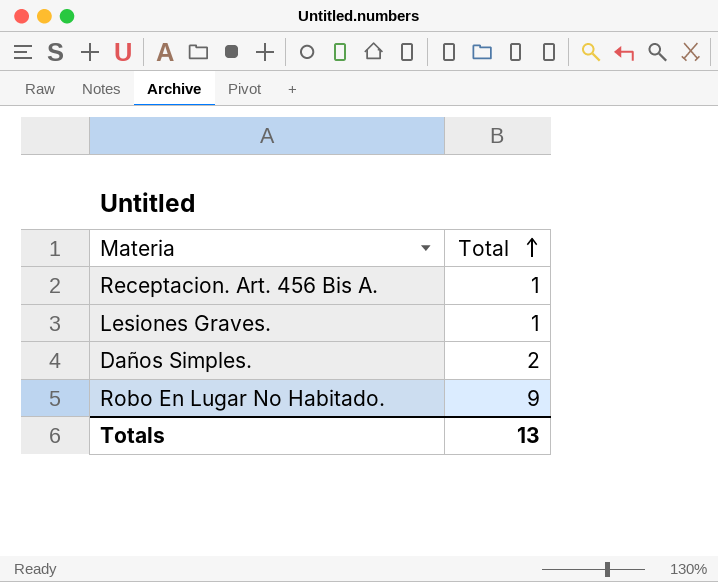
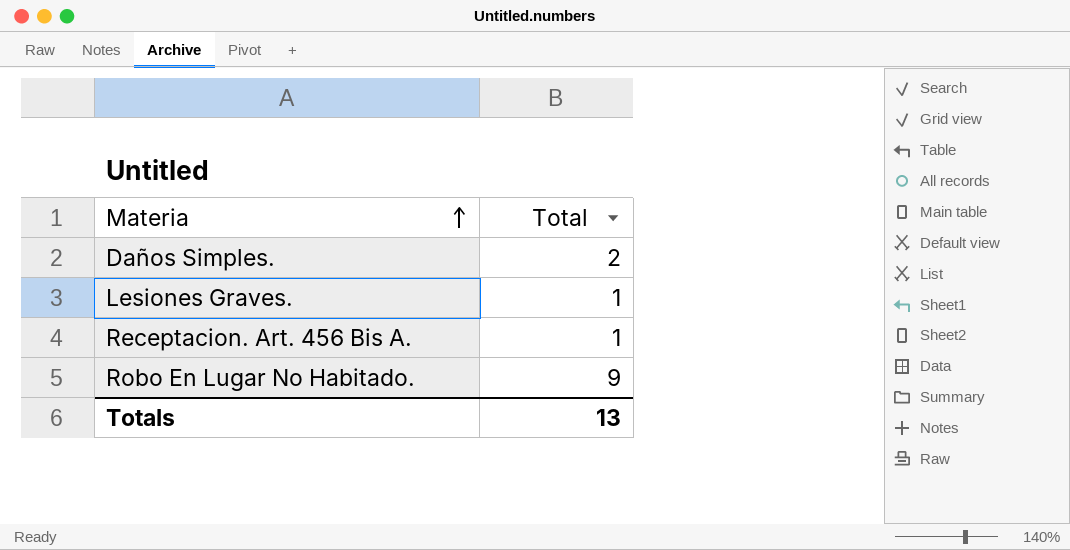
row order: Total ascending -> Materia ascending

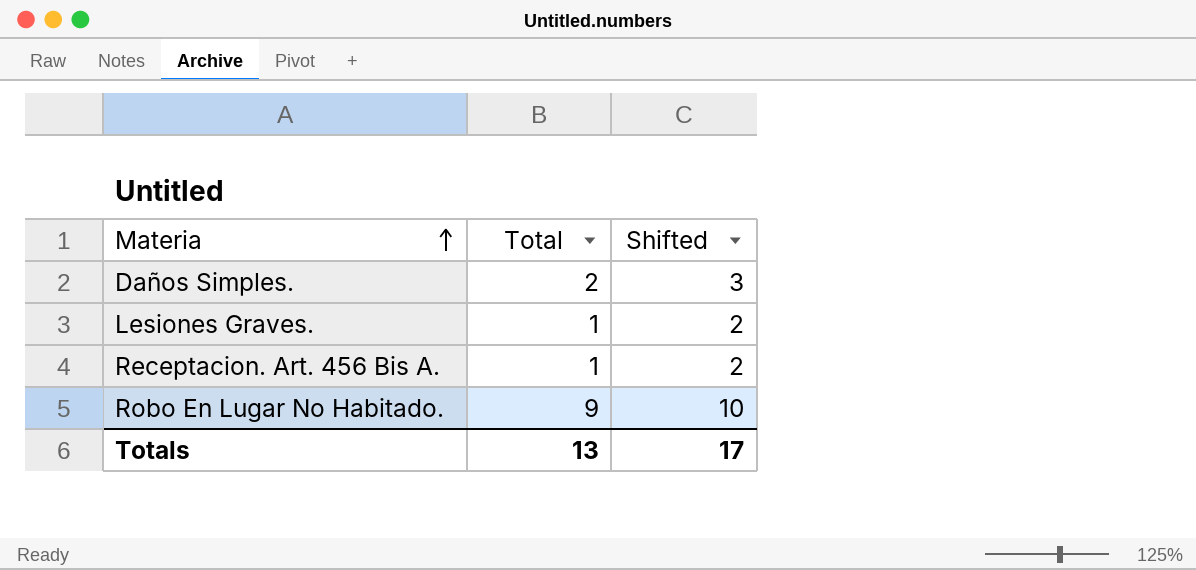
column Shifted | formula: none -> [Total] + 1

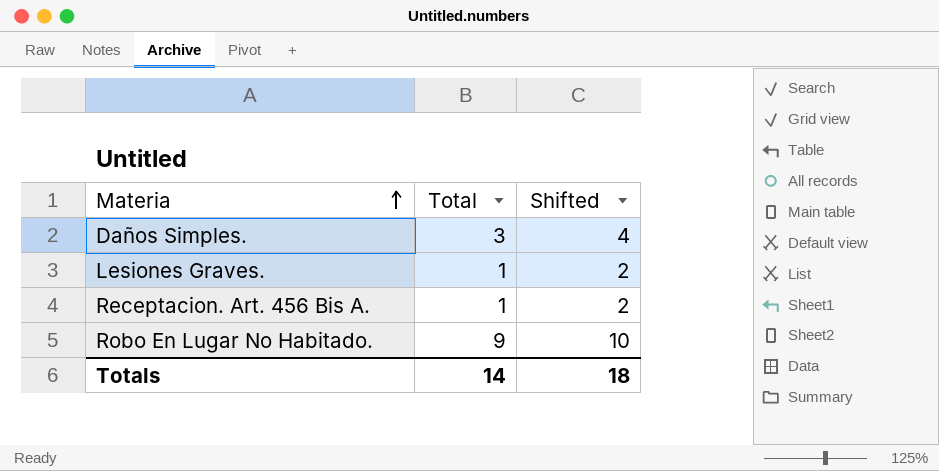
Daños Simples. | Total: 2 -> 3
Daños Simples. | Shifted: 3 -> 4
Totals | Total: 13 -> 14
Totals | Shifted: 17 -> 18

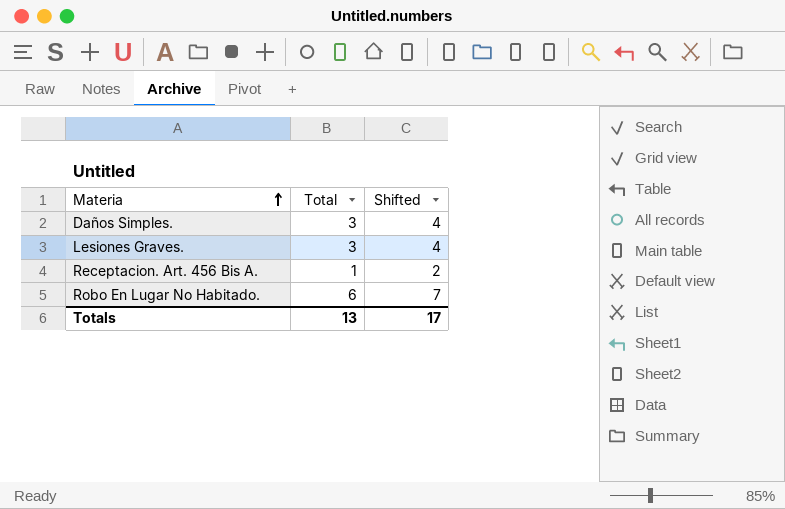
Lesiones Graves. | Total: 1 -> 3
Lesiones Graves. | Shifted: 2 -> 4
Robo En Lugar No Habitado. | Total: 9 -> 6
Robo En Lugar No Habitado. | Shifted: 10 -> 7
Totals | Total: 14 -> 13
Totals | Shifted: 18 -> 17

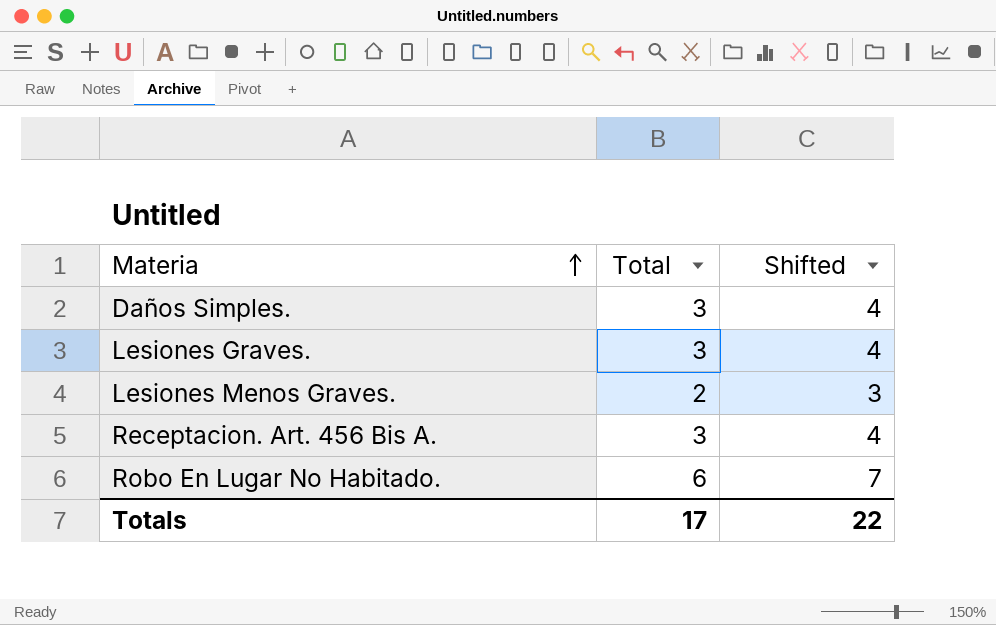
row Lesiones Menos Graves.: none -> 2 | 3
Receptacion. Art. 456 Bis A. | Total: 1 -> 3
Receptacion. Art. 456 Bis A. | Shifted: 2 -> 4
Totals | Total: 13 -> 17
Totals | Shifted: 17 -> 22

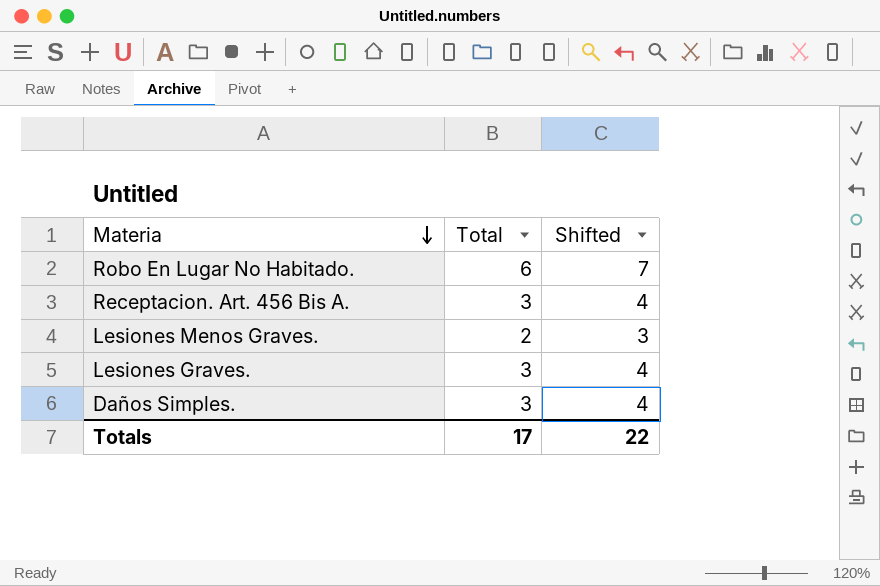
row order: Materia ascending -> Materia descending

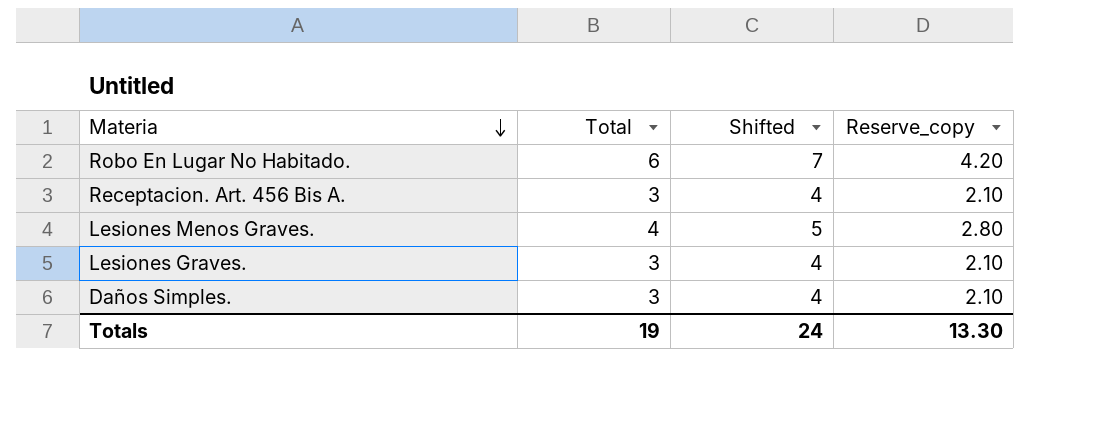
column Reserve_copy | formula: none -> [Total] * 0.7
Lesiones Menos Graves. | Total: 2 -> 4
Lesiones Menos Graves. | Shifted: 3 -> 5
Totals | Total: 17 -> 19
Totals | Shifted: 22 -> 24

